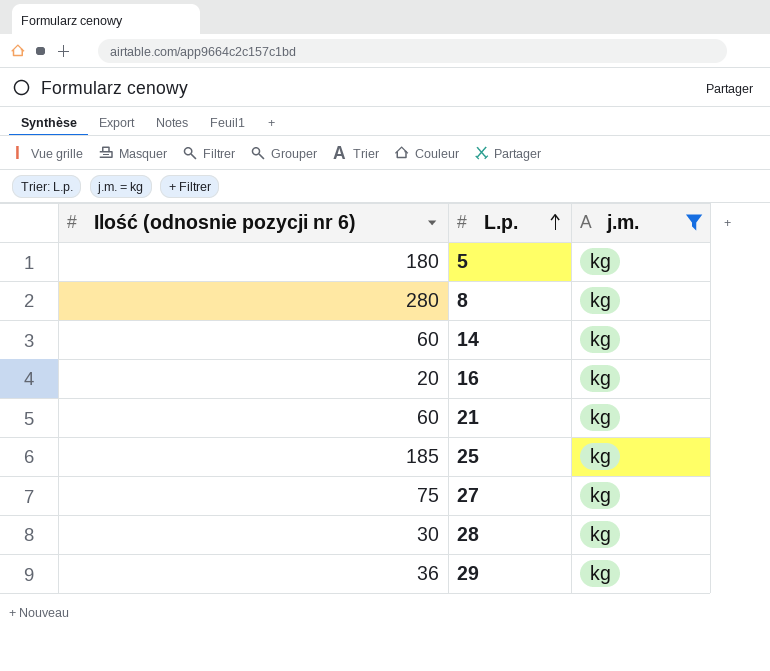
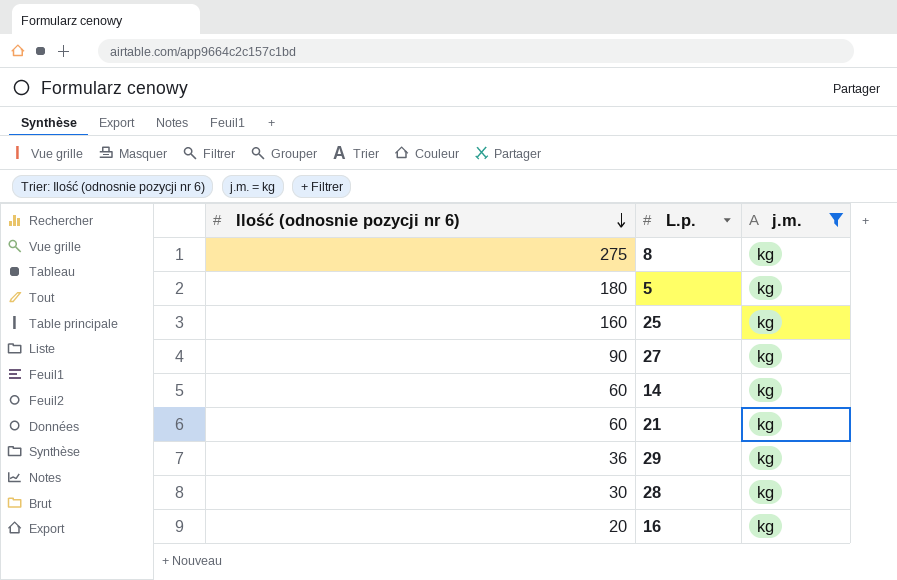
row order: L.p. ascending -> Ilość (odnosnie pozycji nr 6) descending
8 | Ilość (odnosnie pozycji nr 6): 280 -> 275
25 | Ilość (odnosnie pozycji nr 6): 185 -> 160
27 | Ilość (odnosnie pozycji nr 6): 75 -> 90

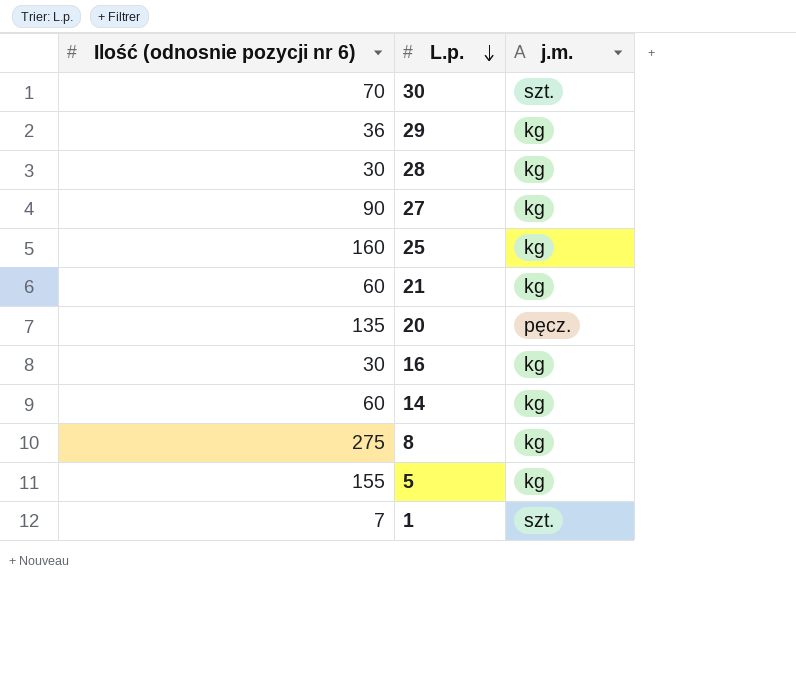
filter: j.m. = kg -> none
row order: Ilość (odnosnie pozycji nr 6) descending -> L.p. descending
16 | Ilość (odnosnie pozycji nr 6): 20 -> 30
5 | Ilość (odnosnie pozycji nr 6): 180 -> 155

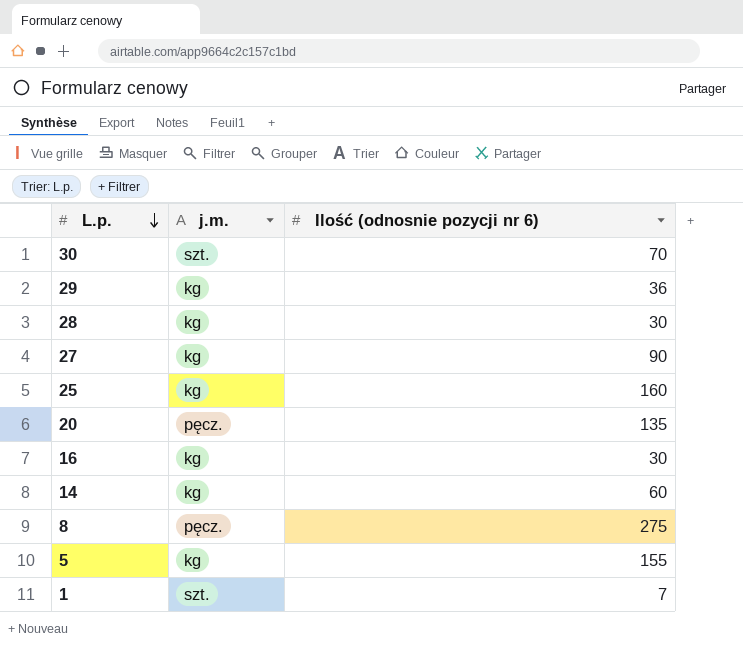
column Ilość (odnosnie pozycji nr 6) | position: 1 -> 3
row 21: 60 | kg -> none
8 | j.m.: kg -> pęcz.

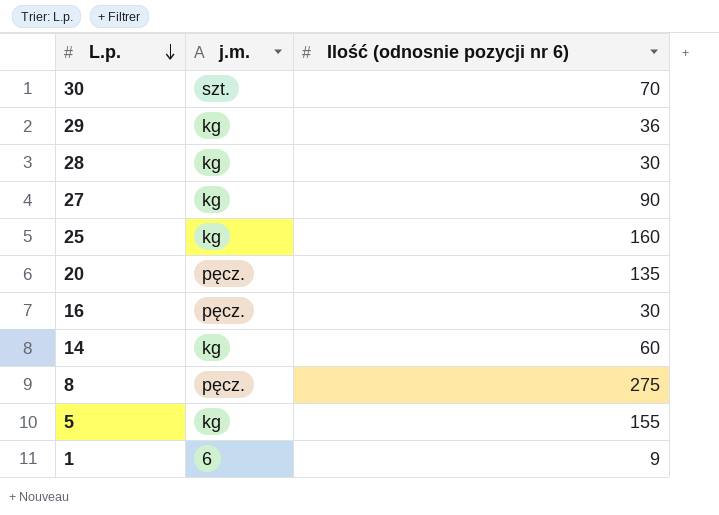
16 | j.m.: kg -> pęcz.
1 | j.m.: szt. -> 6
1 | Ilość (odnosnie pozycji nr 6): 7 -> 9

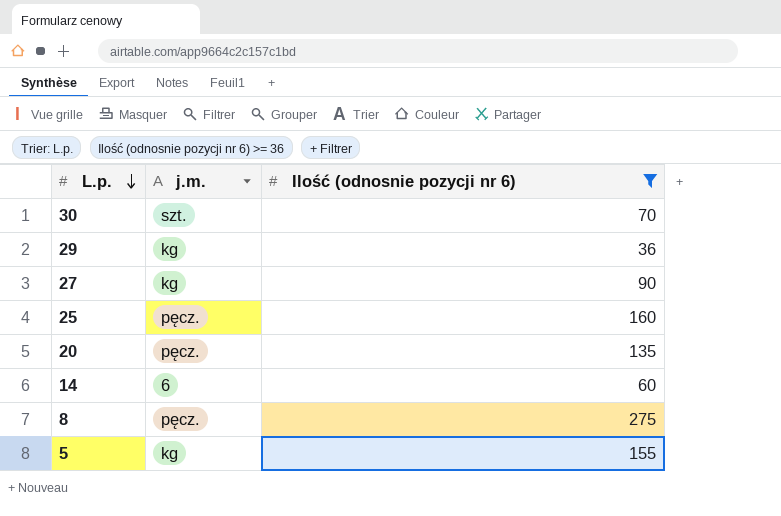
filter: none -> Ilość (odnosnie pozycji nr 6) >= 36
25 | j.m.: kg -> pęcz.
14 | j.m.: kg -> 6

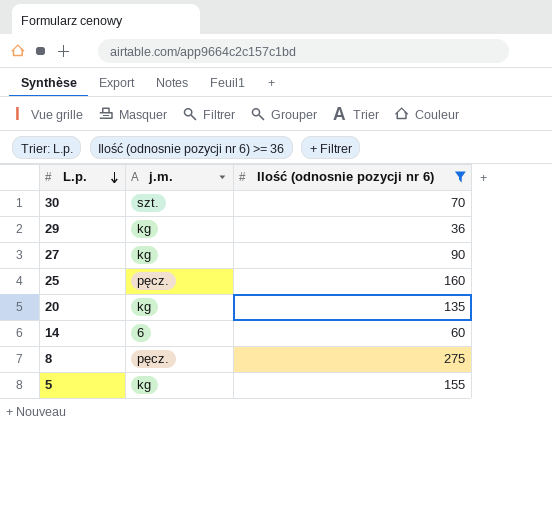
20 | j.m.: pęcz. -> kg

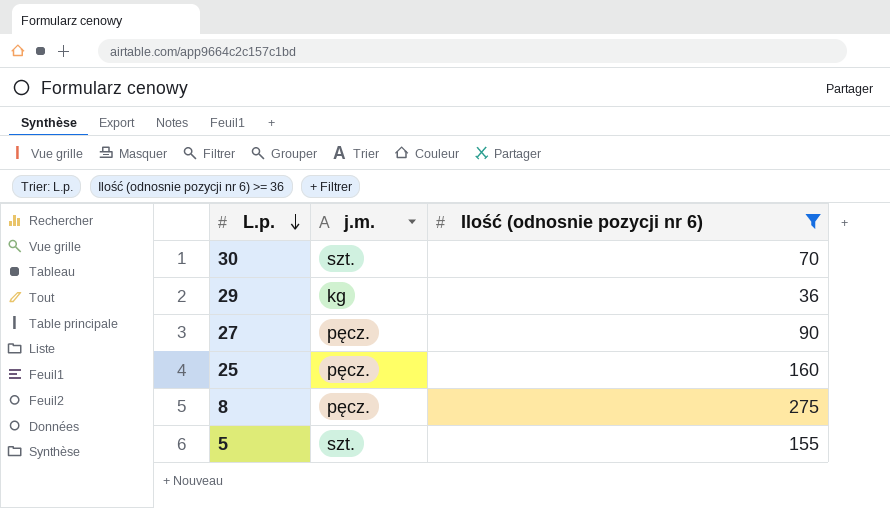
row 20: kg | 135 -> none
row 14: 6 | 60 -> none
27 | j.m.: kg -> pęcz.
5 | j.m.: kg -> szt.

